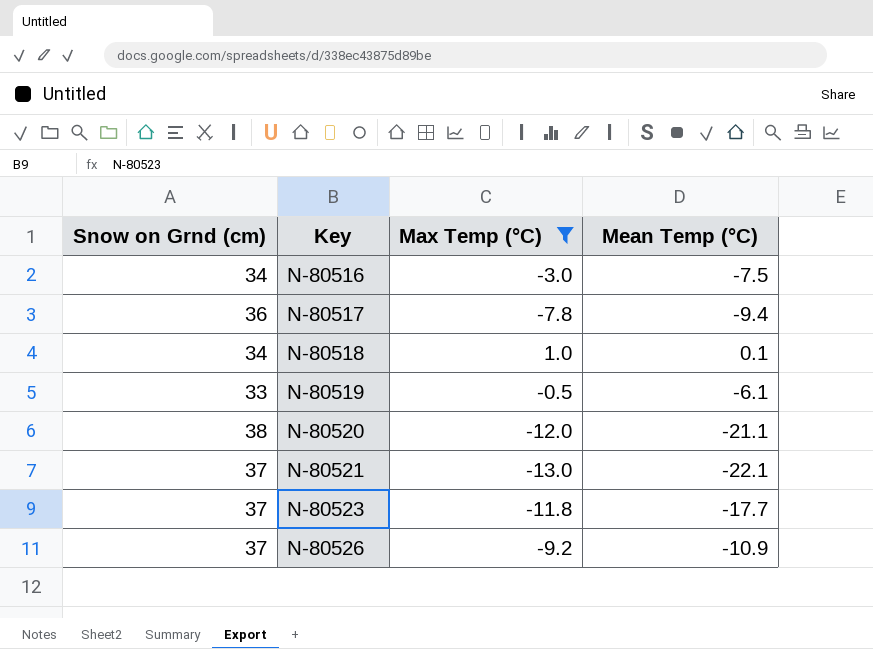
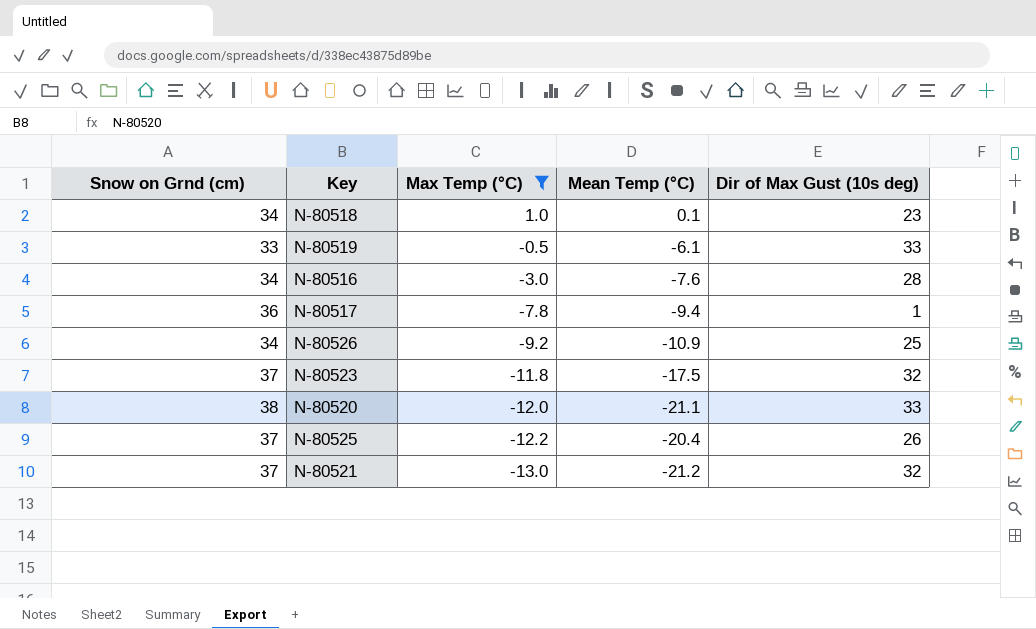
row order: Key ascending -> Max Temp (°C) descending
column Dir of Max Gust (10s deg) | position: none -> 5
N-80516 | Mean Temp (°C): -7.5 -> -7.6
N-80526 | Snow on Grnd (cm): 37 -> 34
N-80523 | Mean Temp (°C): -17.7 -> -17.5
row N-80525: none -> 37 | -12.2 | -20.4 | 26
N-80521 | Mean Temp (°C): -22.1 -> -21.2

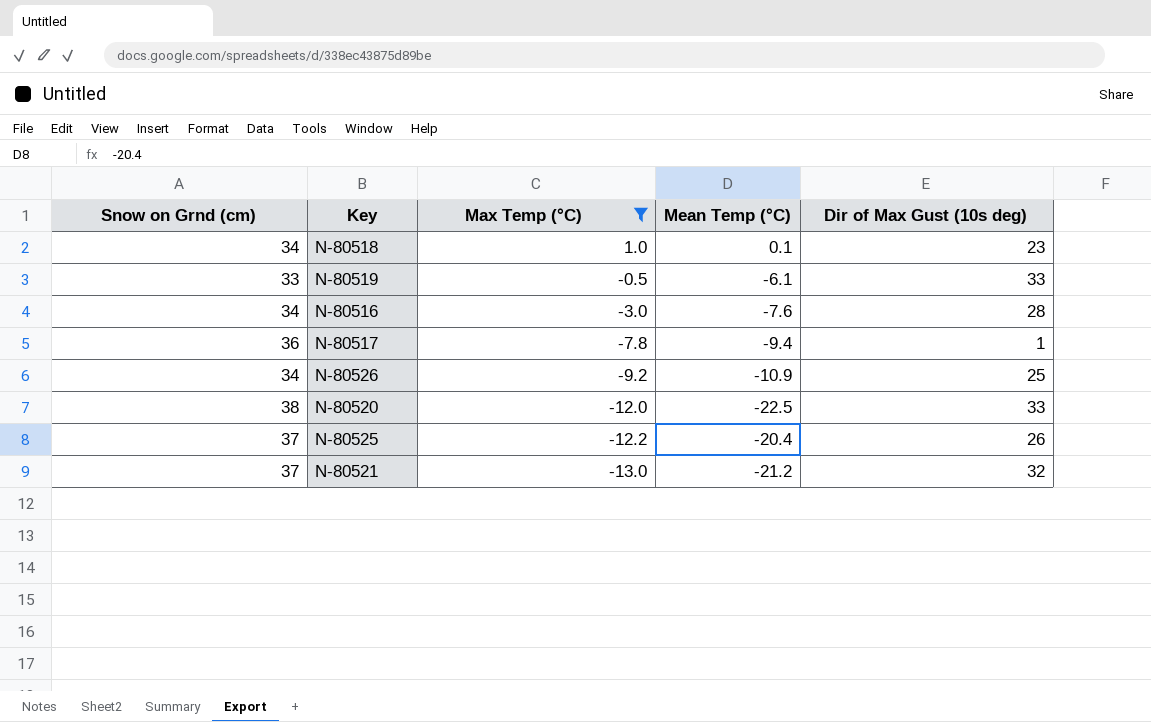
row N-80523: 37 | -11.8 | -17.5 | 32 -> none
N-80520 | Mean Temp (°C): -21.1 -> -22.5

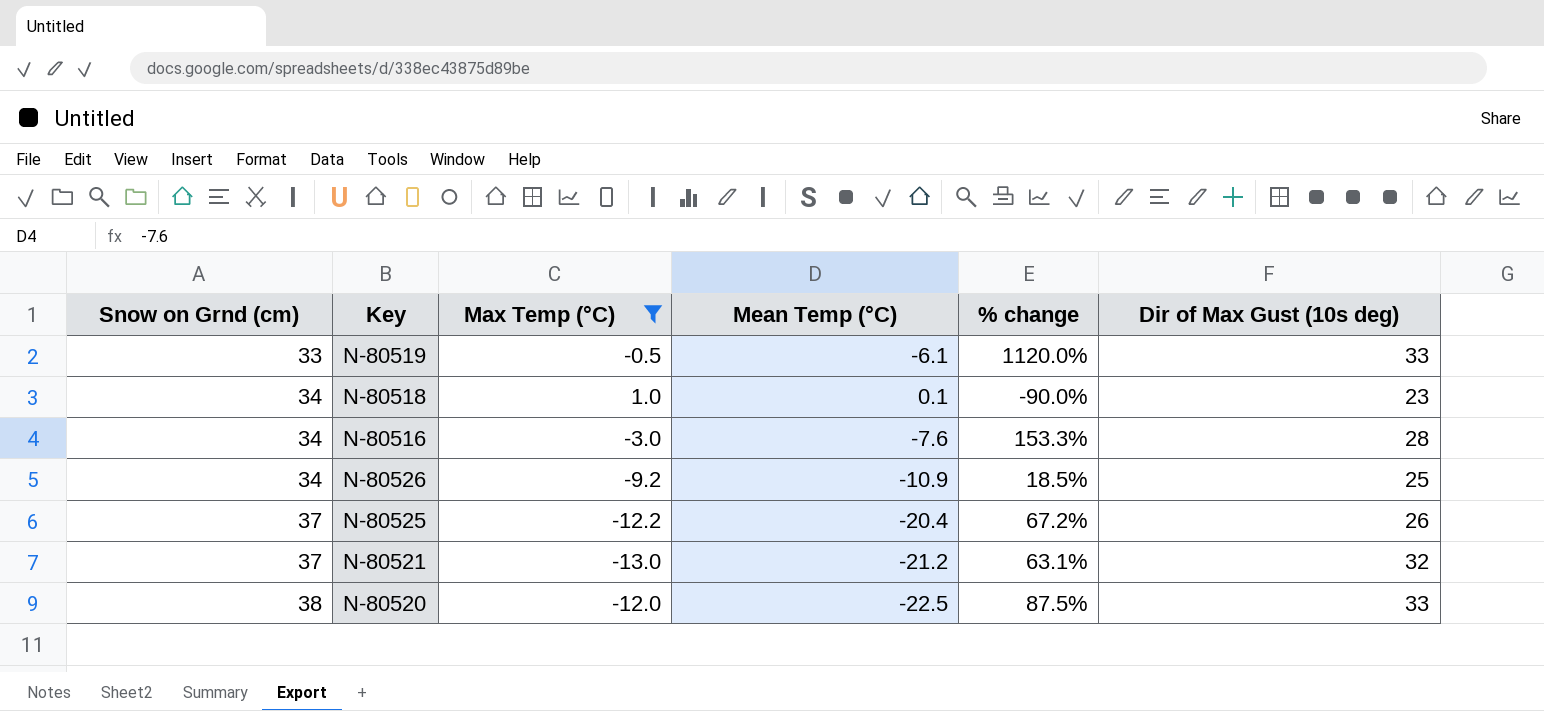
row order: Max Temp (°C) descending -> Snow on Grnd (cm) ascending
column % change | formula: none -> ([Mean Temp (°C)] - [Max Temp (°C)]) / [Max Temp (°C)]
row N-80517: 36 | -7.8 | -9.4 | 1 -> none

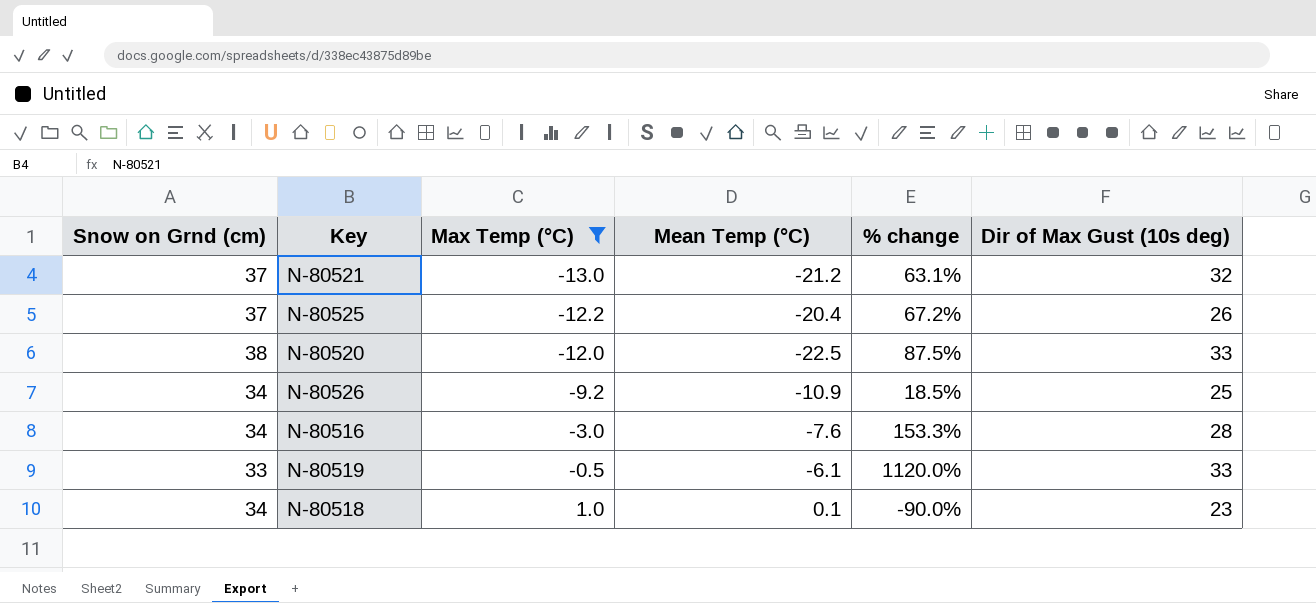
row order: Snow on Grnd (cm) ascending -> Max Temp (°C) ascending

